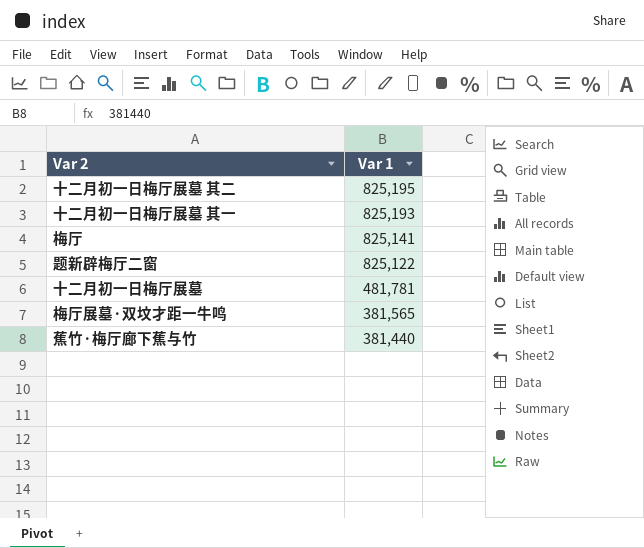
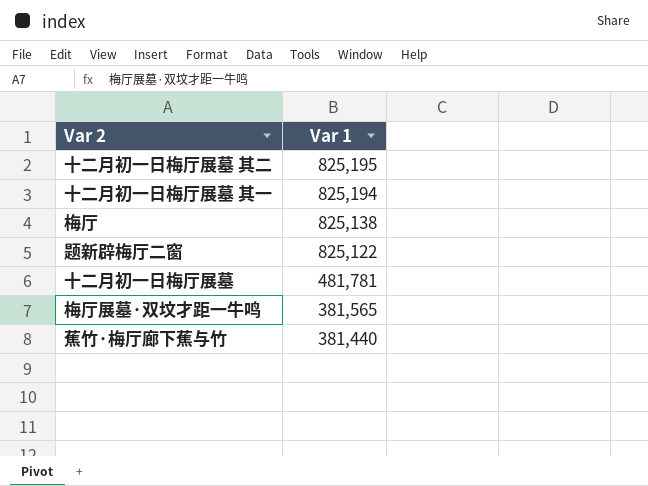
十二月初一日梅厅展墓 其一 | Var 1: 825,193 -> 825,194
梅厅 | Var 1: 825,141 -> 825,138

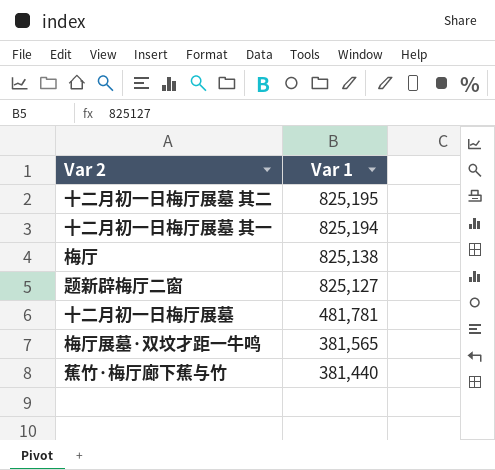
题新辟梅厅二窗 | Var 1: 825,122 -> 825,127

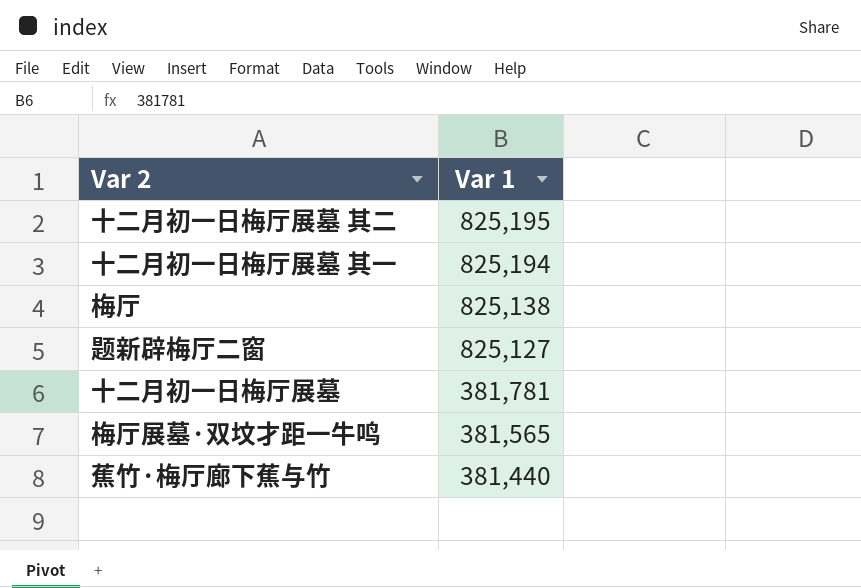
十二月初一日梅厅展墓 | Var 1: 481,781 -> 381,781

